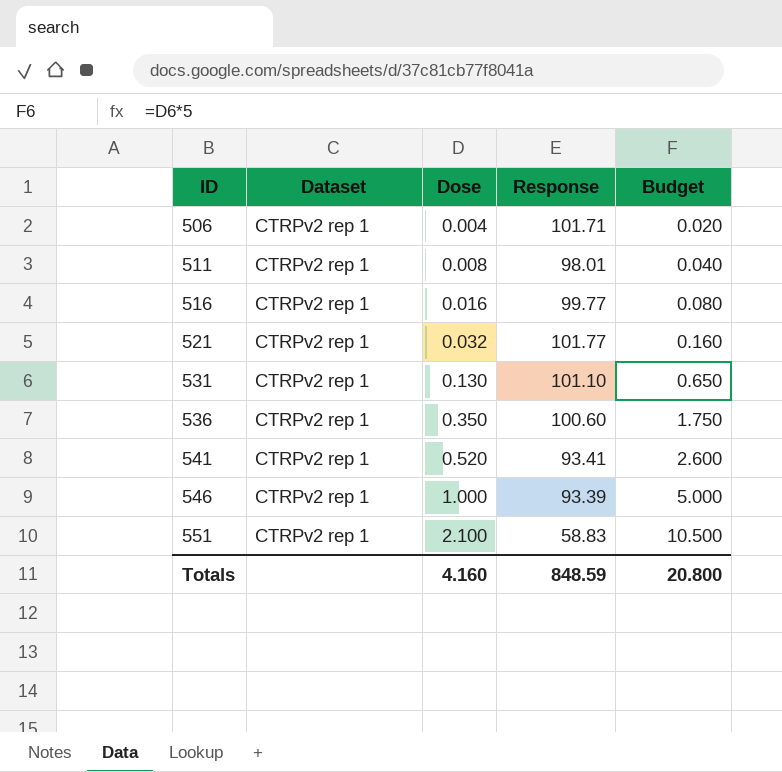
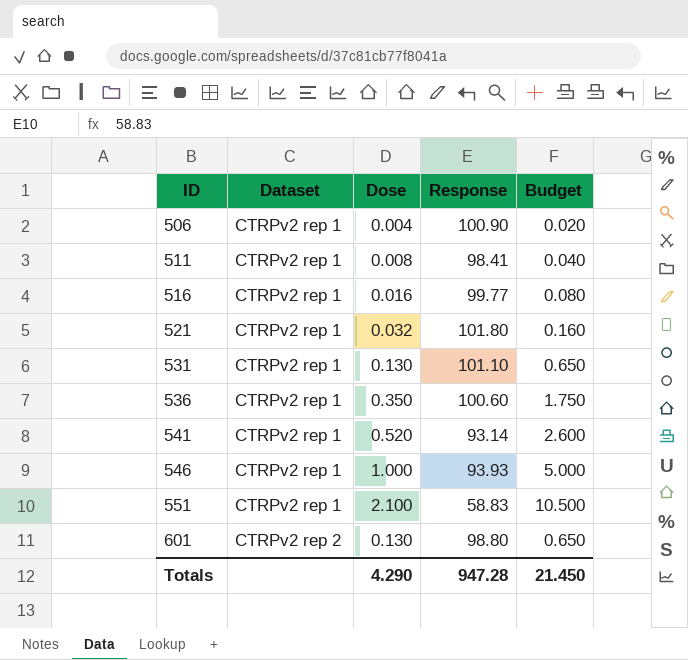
506 | Response: 101.71 -> 100.90
511 | Response: 98.01 -> 98.41
521 | Response: 101.77 -> 101.80
541 | Response: 93.41 -> 93.14
546 | Response: 93.39 -> 93.93
row 601: none -> CTRPv2 rep 2 | 0.130 | 98.80 | 0.650
Totals | Dose: 4.160 -> 4.290
Totals | Response: 848.59 -> 947.28
Totals | Budget: 20.800 -> 21.450

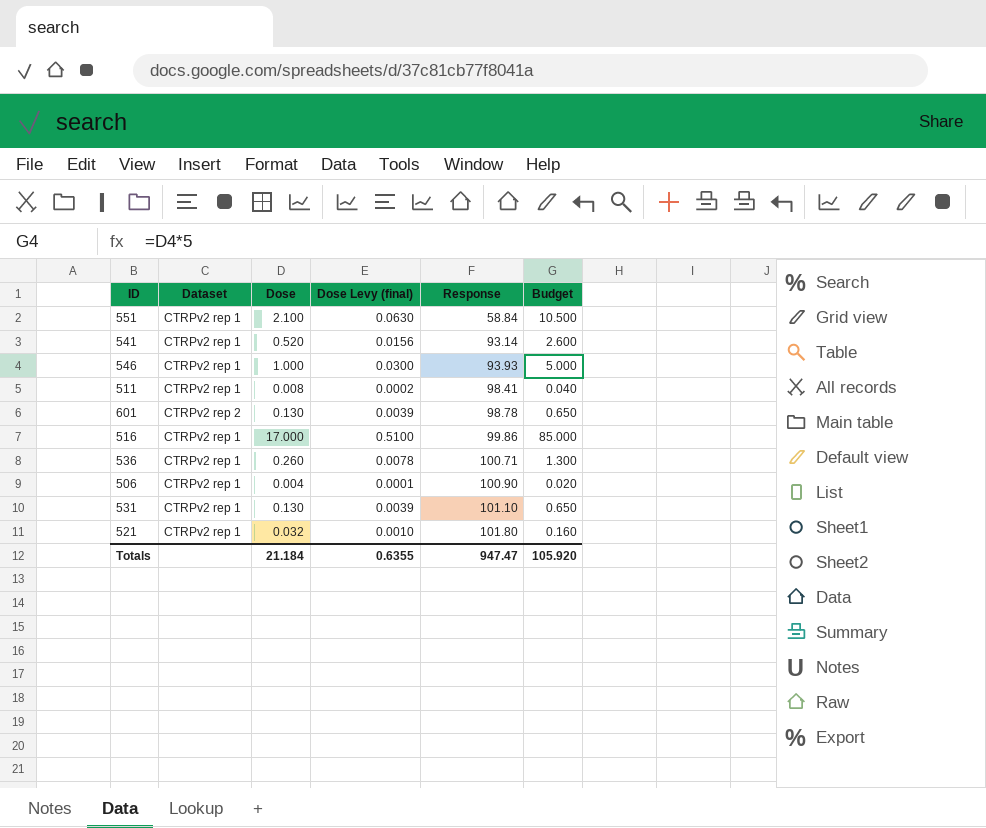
row order: ID ascending -> Response ascending
column Dose Levy (final) | formula: none -> [Dose] * 0.03
551 | Response: 58.83 -> 58.84
601 | Response: 98.80 -> 98.78
516 | Dose: 0.016 -> 17.000
516 | Response: 99.77 -> 99.86
516 | Budget: 0.080 -> 85.000
536 | Dose: 0.350 -> 0.260
536 | Response: 100.60 -> 100.71
536 | Budget: 1.750 -> 1.300
Totals | Dose: 4.290 -> 21.184
Totals | Response: 947.28 -> 947.47
Totals | Budget: 21.450 -> 105.920

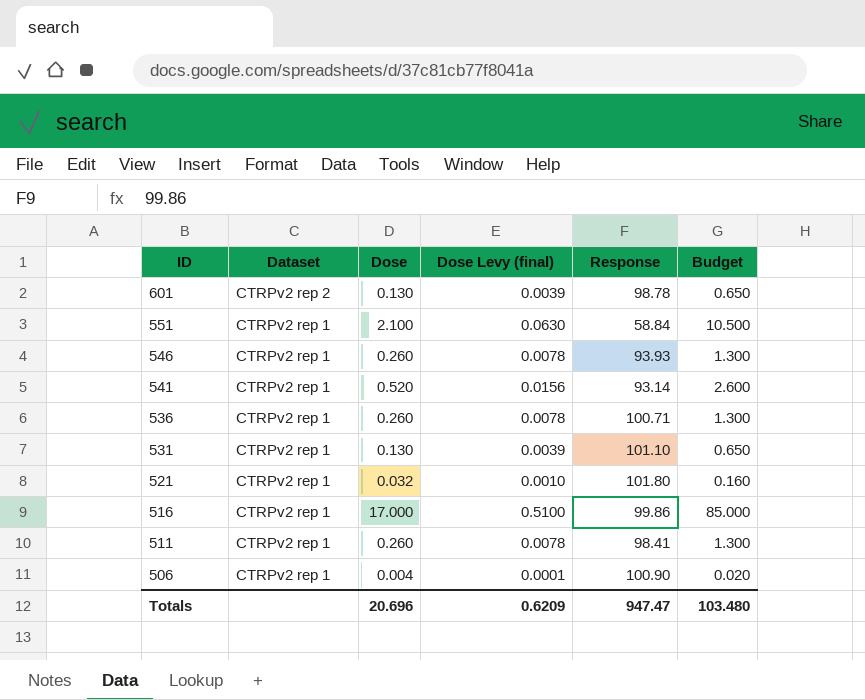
row order: Response ascending -> ID descending
546 | Dose: 1.000 -> 0.260
546 | Dose Levy (final): 0.0300 -> 0.0078
546 | Budget: 5.000 -> 1.300
511 | Dose: 0.008 -> 0.260
511 | Dose Levy (final): 0.0002 -> 0.0078
511 | Budget: 0.040 -> 1.300
Totals | Dose: 21.184 -> 20.696
Totals | Dose Levy (final): 0.6355 -> 0.6209
Totals | Budget: 105.920 -> 103.480

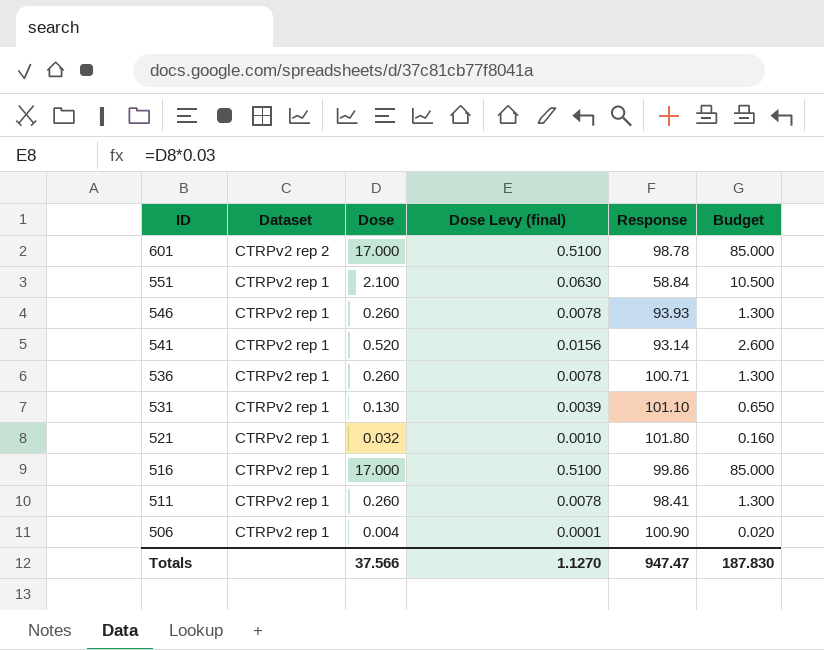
601 | Dose: 0.130 -> 17.000
601 | Dose Levy (final): 0.0039 -> 0.5100
601 | Budget: 0.650 -> 85.000
Totals | Dose: 20.696 -> 37.566
Totals | Dose Levy (final): 0.6209 -> 1.1270
Totals | Budget: 103.480 -> 187.830

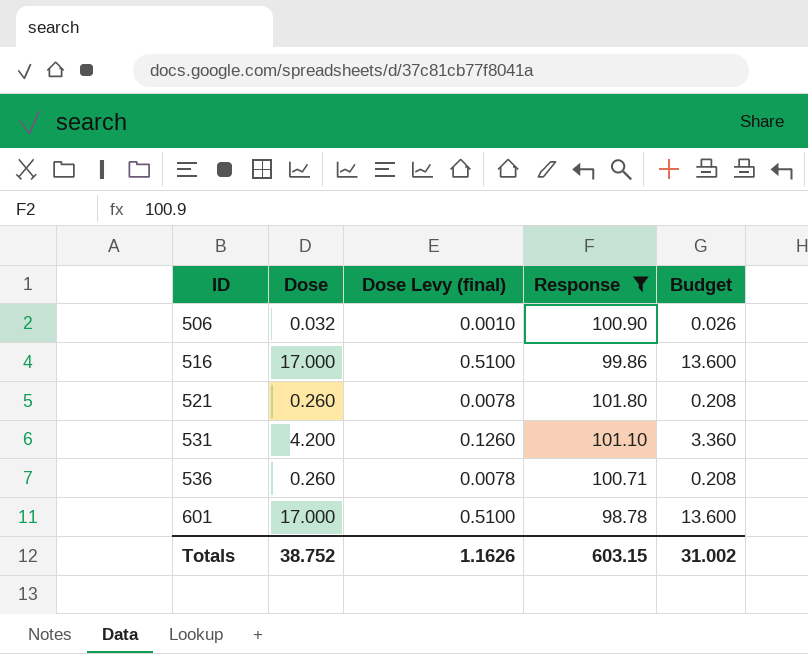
filter: none -> Response >= 98.78
row order: ID descending -> ID ascending
column Dataset | position: 2 -> none
column Budget | formula: [Dose] * 5 -> [Dose] * 0.8
506 | Dose: 0.004 -> 0.032
506 | Dose Levy (final): 0.0001 -> 0.0010
521 | Dose: 0.032 -> 0.260
521 | Dose Levy (final): 0.0010 -> 0.0078
531 | Dose: 0.130 -> 4.200
531 | Dose Levy (final): 0.0039 -> 0.1260
Totals | Dose: 37.566 -> 38.752
Totals | Dose Levy (final): 1.1270 -> 1.1626
Totals | Response: 947.47 -> 603.15
Totals | Budget: 187.830 -> 31.002

